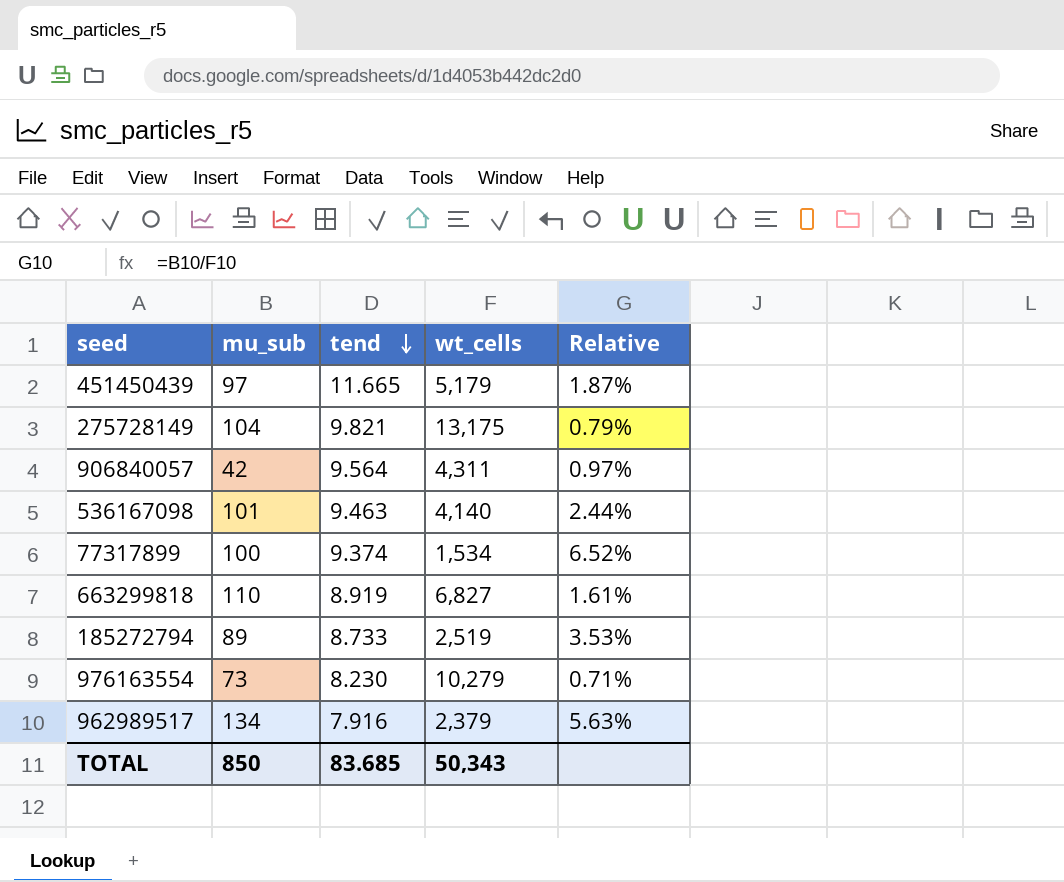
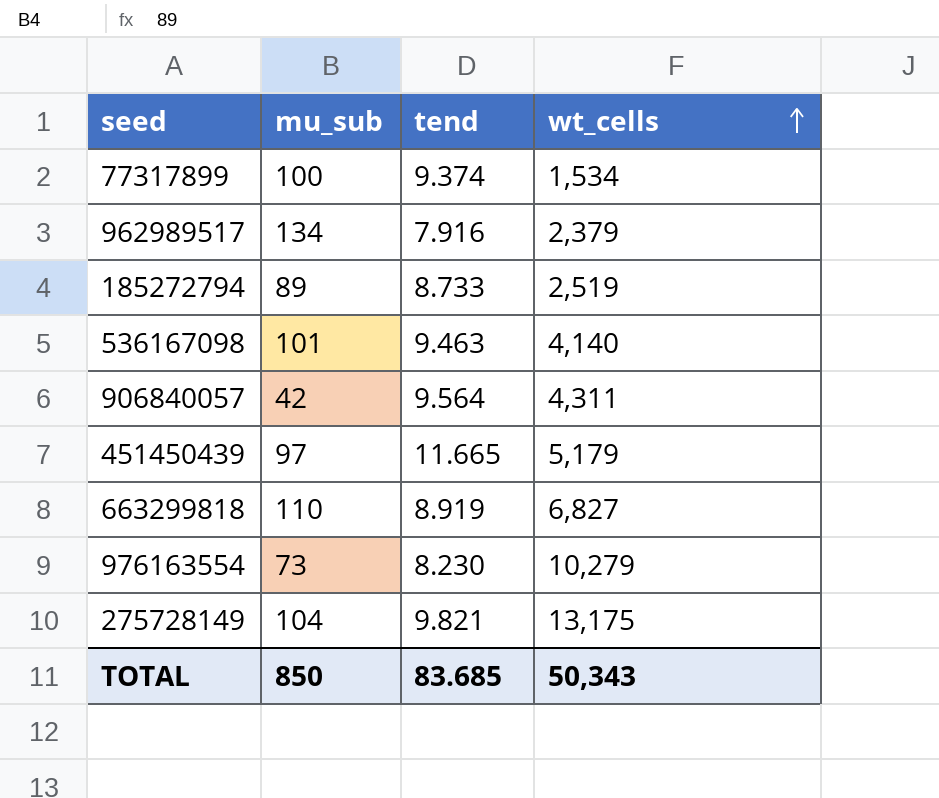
row order: tend descending -> wt_cells ascending
column Relative | formula: [mu_sub] / [wt_cells] -> none

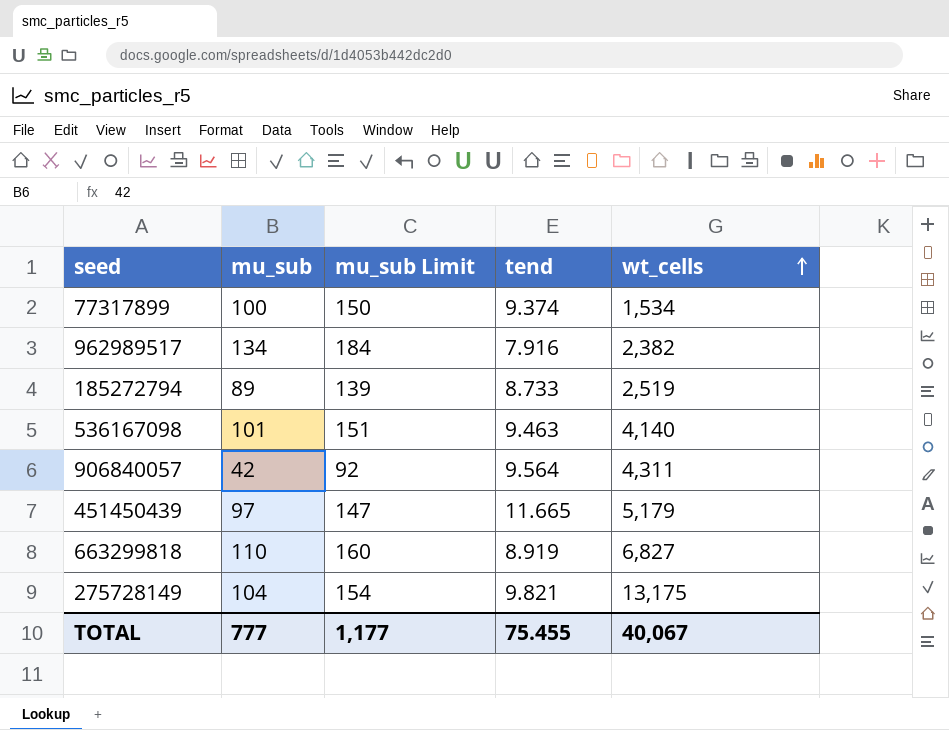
column mu_sub Limit | formula: none -> [mu_sub] + 50
row 976163554: 73 | 8.230 | 10,279 -> none
962989517 | wt_cells: 2,379 -> 2,382
TOTAL | mu_sub: 850 -> 777
TOTAL | tend: 83.685 -> 75.455
TOTAL | wt_cells: 50,343 -> 40,067

